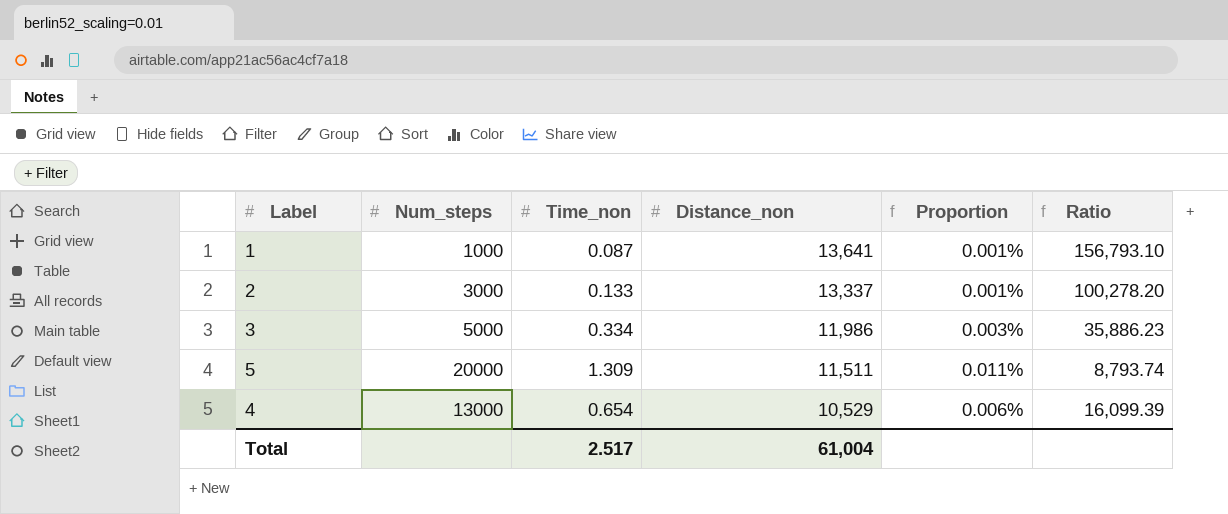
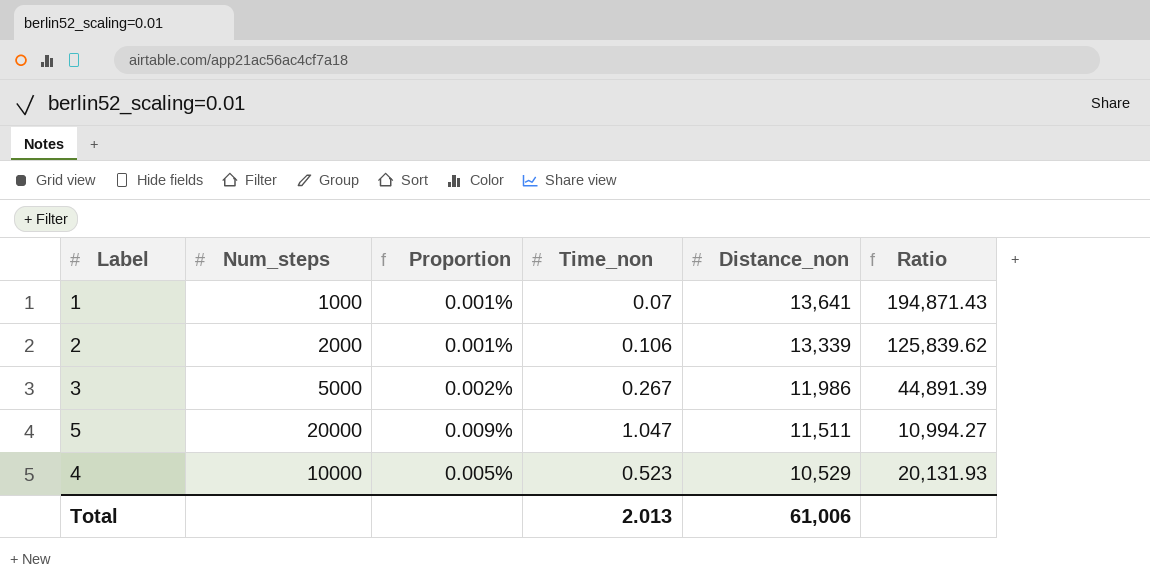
column Proportion | position: 5 -> 3
1 | Time_non: 0.087 -> 0.07
1 | Ratio: 156,793.10 -> 194,871.43
2 | Num_steps: 3000 -> 2000
2 | Time_non: 0.133 -> 0.106
2 | Distance_non: 13,337 -> 13,339
2 | Ratio: 100,278.20 -> 125,839.62
3 | Proportion: 0.003% -> 0.002%
3 | Time_non: 0.334 -> 0.267
3 | Ratio: 35,886.23 -> 44,891.39
5 | Proportion: 0.011% -> 0.009%
5 | Time_non: 1.309 -> 1.047
5 | Ratio: 8,793.74 -> 10,994.27
4 | Num_steps: 13000 -> 10000
4 | Proportion: 0.006% -> 0.005%
4 | Time_non: 0.654 -> 0.523
4 | Ratio: 16,099.39 -> 20,131.93
Total | Time_non: 2.517 -> 2.013
Total | Distance_non: 61,004 -> 61,006

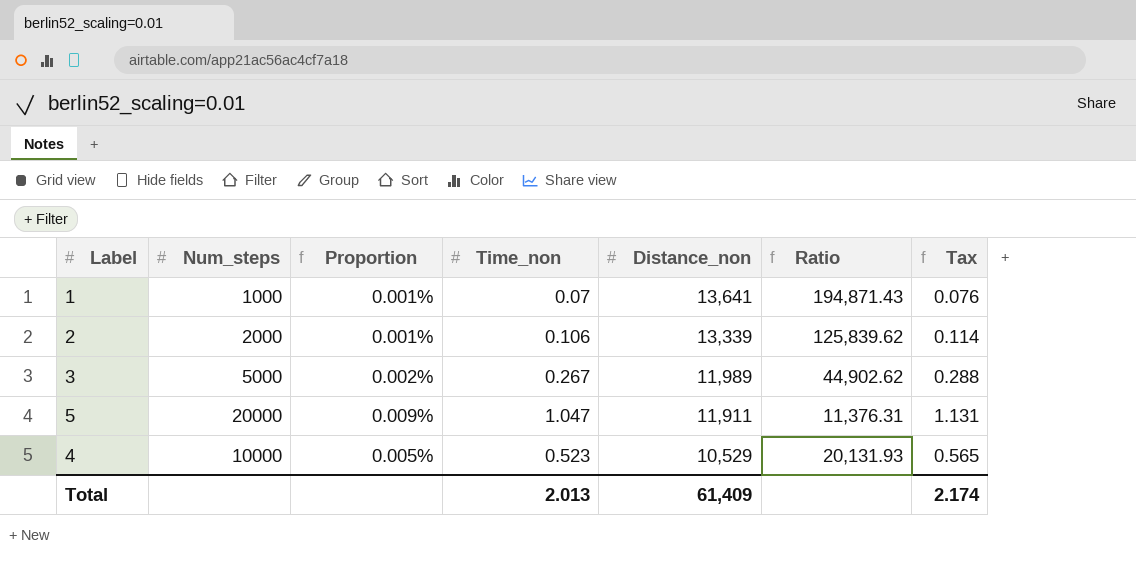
column Tax | formula: none -> [Time_non] * 1.08
3 | Distance_non: 11,986 -> 11,989
3 | Ratio: 44,891.39 -> 44,902.62
5 | Distance_non: 11,511 -> 11,911
5 | Ratio: 10,994.27 -> 11,376.31
Total | Distance_non: 61,006 -> 61,409

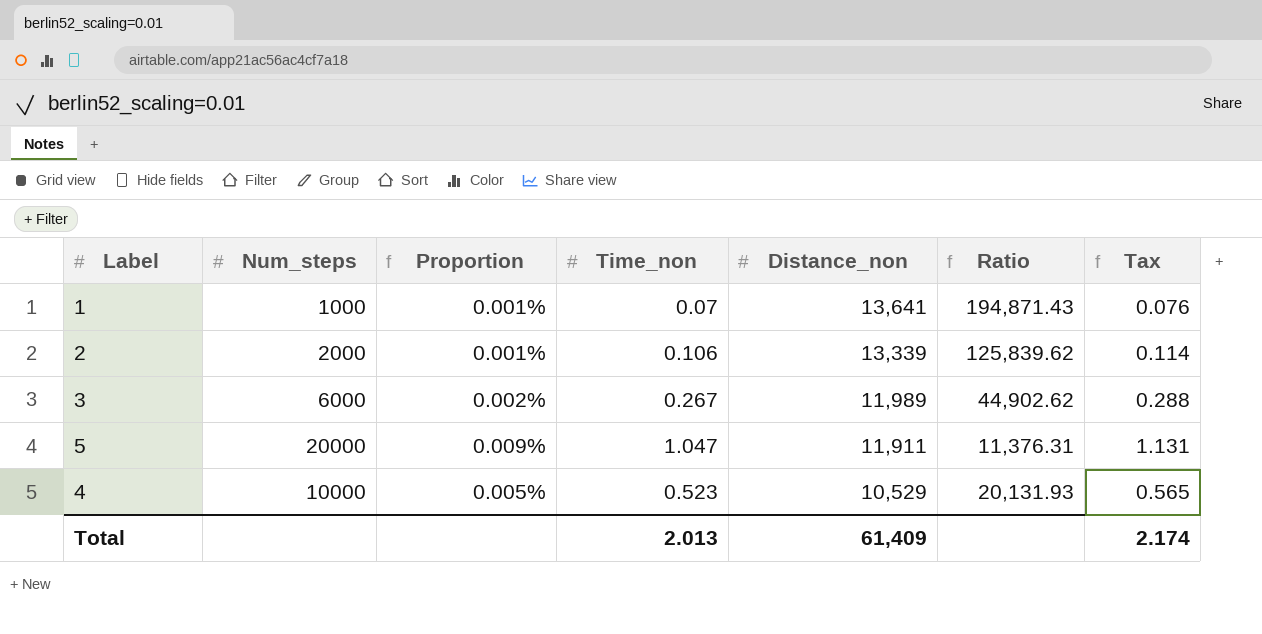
3 | Num_steps: 5000 -> 6000

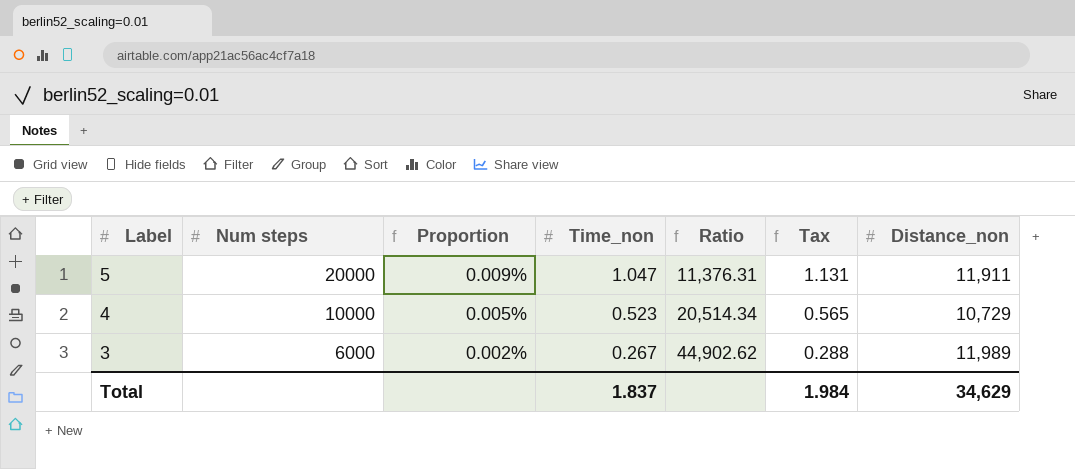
row order: Distance_non descending -> Label descending
column name: Num_steps -> Num steps
column Distance_non | position: 5 -> 7
row 1: 1000 | 0.001% | 0.07 | 13,641 | 194,871.43 | 0.076 -> none
row 2: 2000 | 0.001% | 0.106 | 13,339 | 125,839.62 | 0.114 -> none
4 | Ratio: 20,131.93 -> 20,514.34
4 | Distance_non: 10,529 -> 10,729
Total | Time_non: 2.013 -> 1.837
Total | Tax: 2.174 -> 1.984
Total | Distance_non: 61,409 -> 34,629

